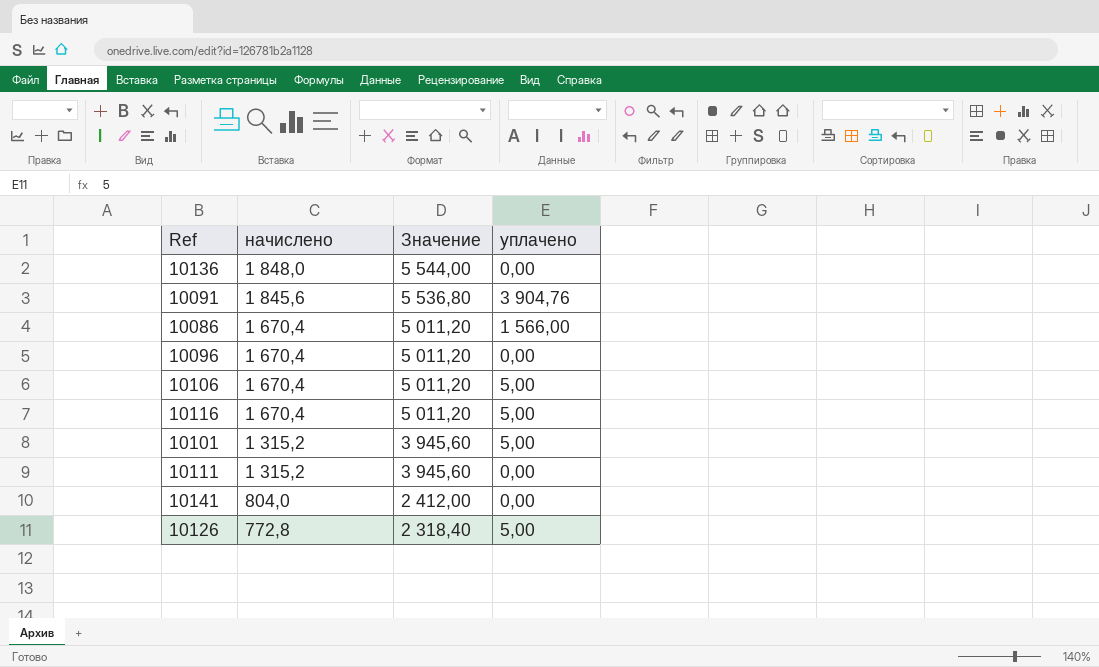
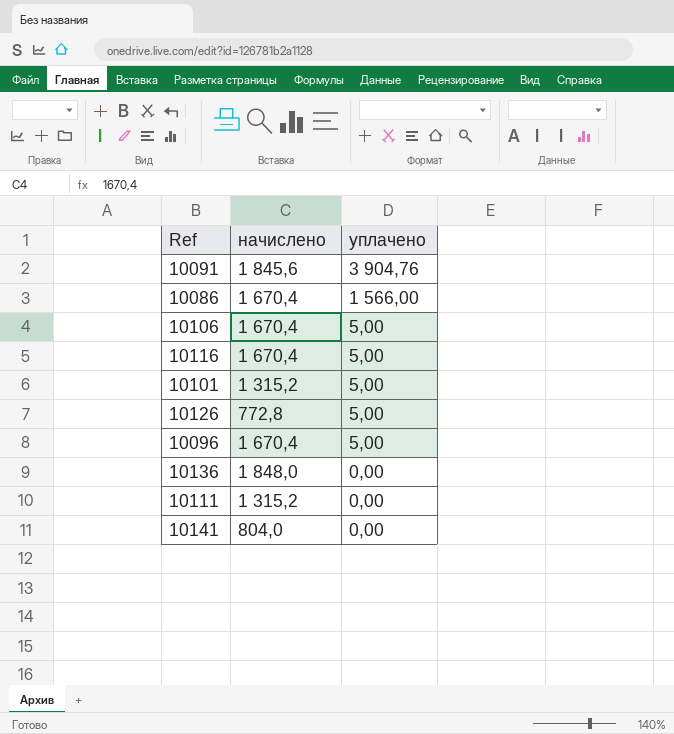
row order: начислено descending -> уплачено descending
column Значение | formula: [начислено] * 3 -> none
10096 | уплачено: 0,00 -> 5,00

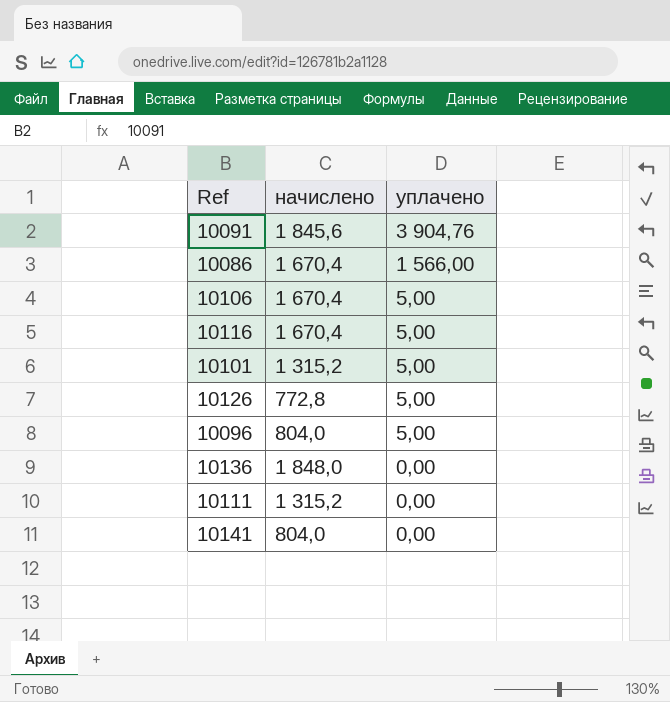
10096 | начислено: 1 670,4 -> 804,0

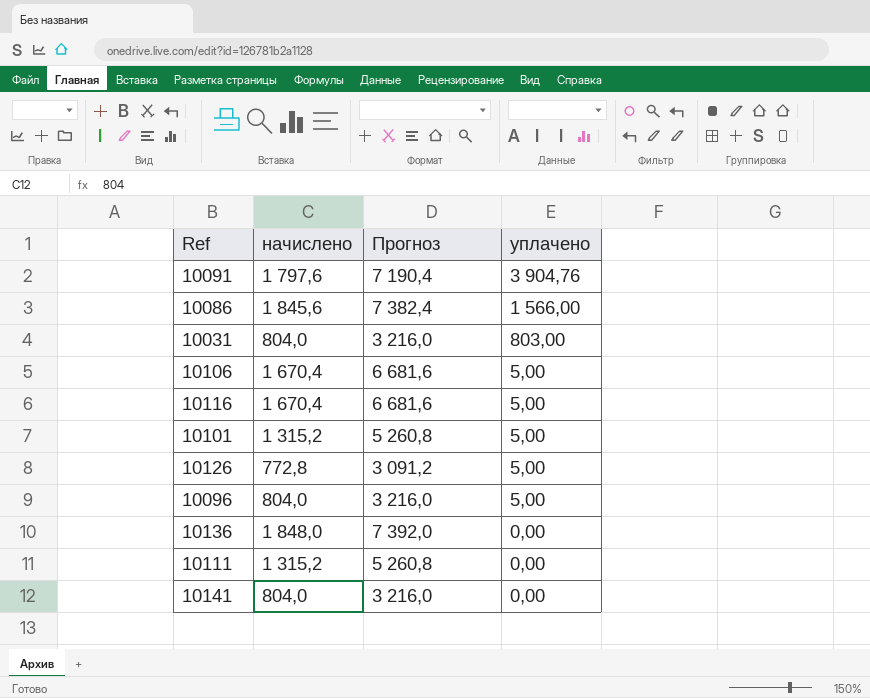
column Прогноз | formula: none -> [начислено] * 4
10091 | начислено: 1 845,6 -> 1 797,6
10086 | начислено: 1 670,4 -> 1 845,6
row 10031: none -> 804,0 | 3 216,0 | 803,00

